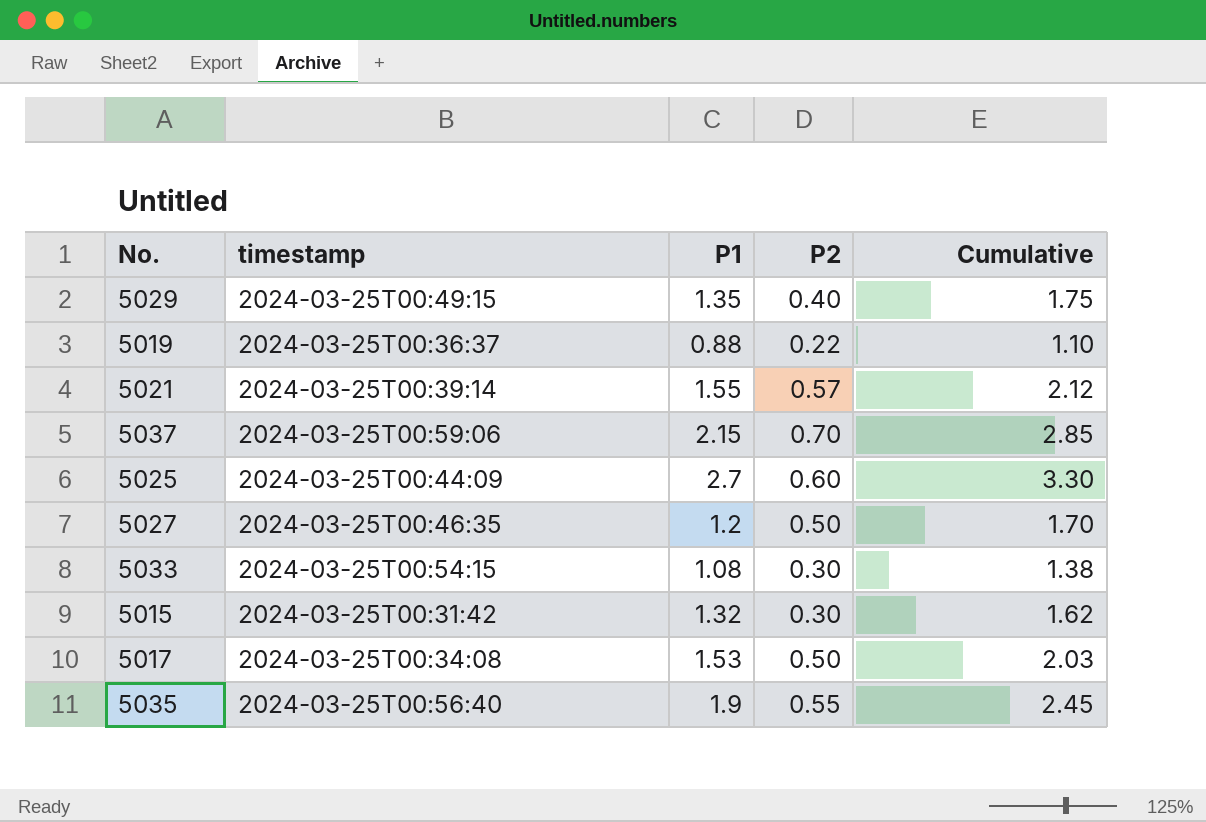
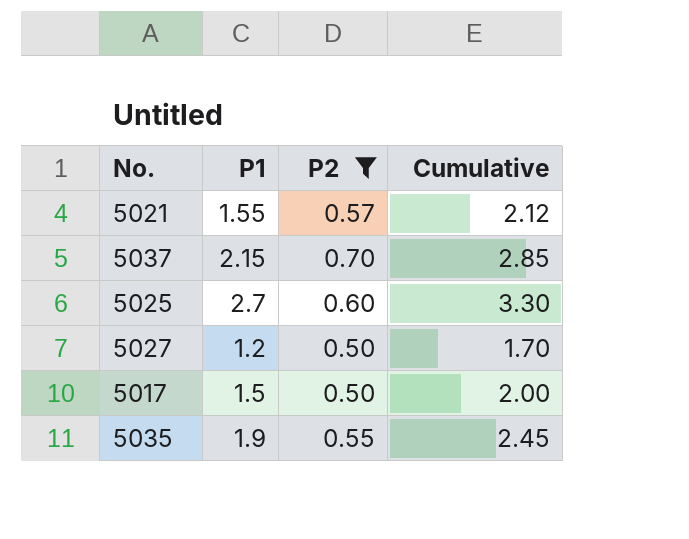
filter: none -> P2 >= 0.50
column timestamp | position: 2 -> none
5017 | P1: 1.53 -> 1.5
5017 | Cumulative: 2.03 -> 2.00

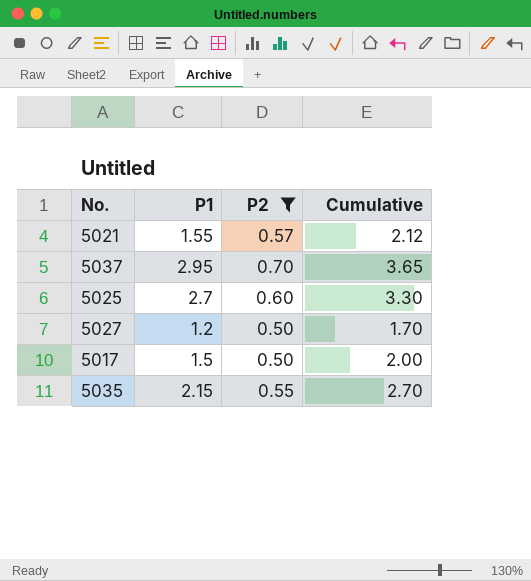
5037 | P1: 2.15 -> 2.95
5037 | Cumulative: 2.85 -> 3.65
5035 | P1: 1.9 -> 2.15
5035 | Cumulative: 2.45 -> 2.70

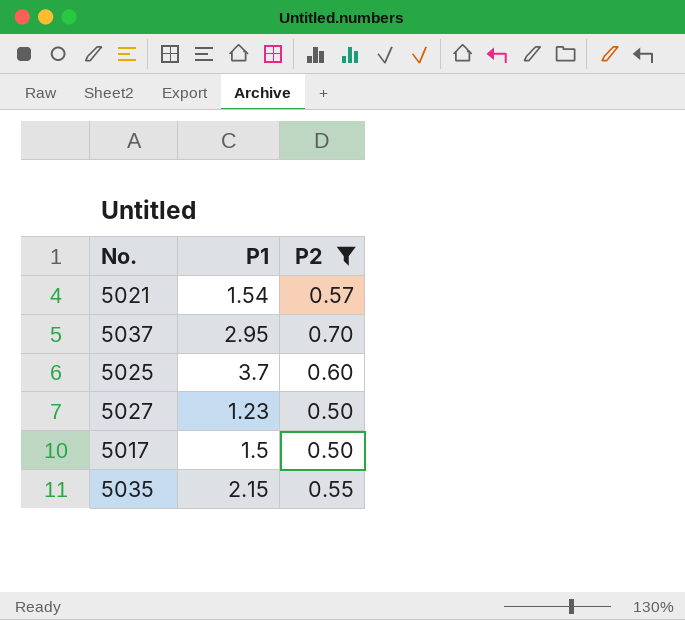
column Cumulative | formula: [P1] + [P2] -> none
5021 | P1: 1.55 -> 1.54
5025 | P1: 2.7 -> 3.7
5027 | P1: 1.2 -> 1.23

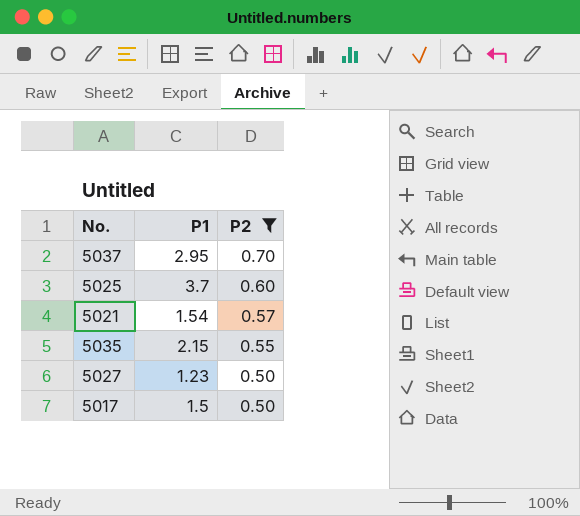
row order: none -> P2 descending

